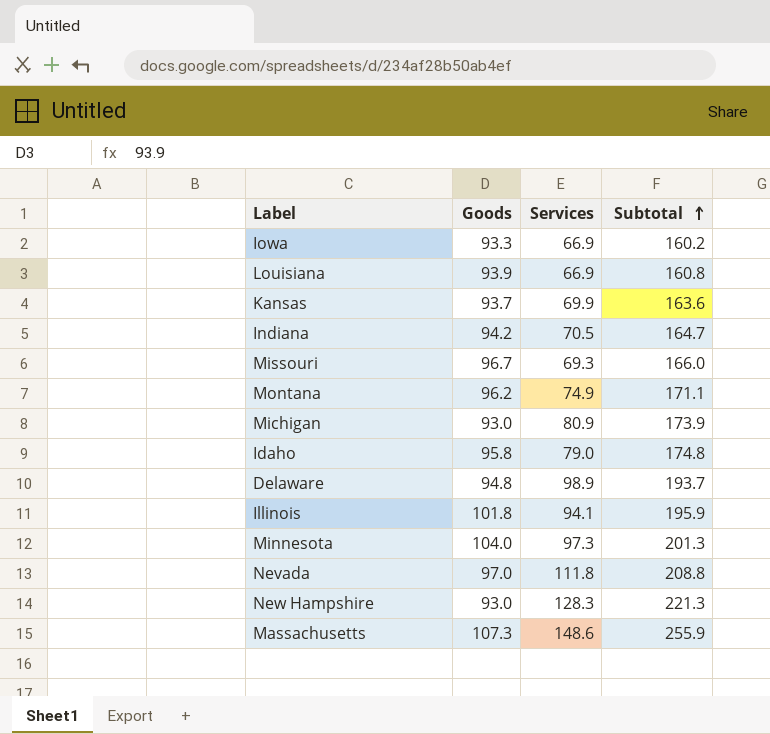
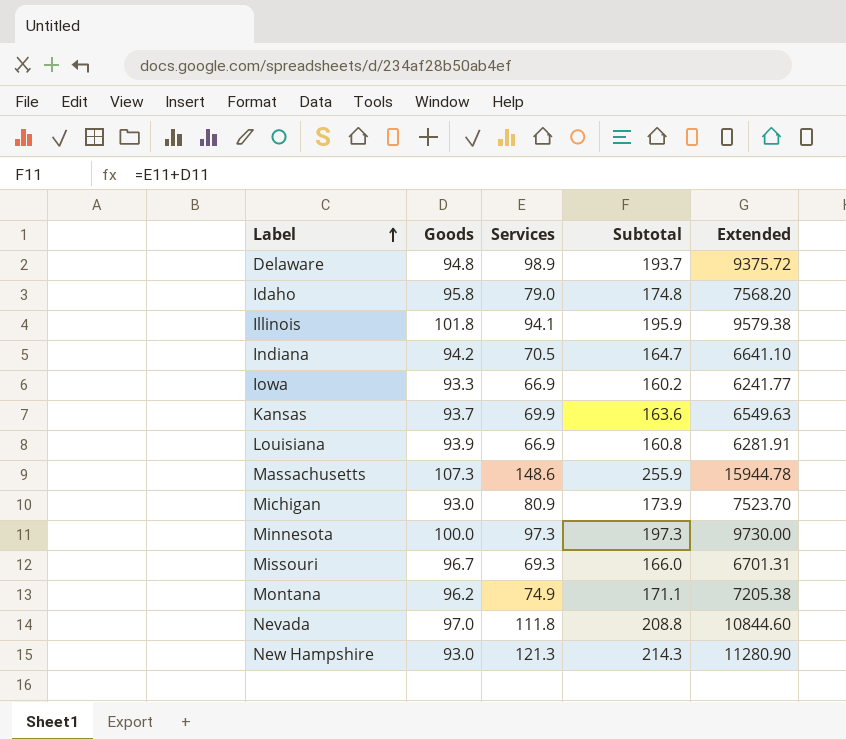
row order: Subtotal ascending -> Label ascending
column Extended | formula: none -> [Goods] * [Services]
Minnesota | Goods: 104.0 -> 100.0
Minnesota | Subtotal: 201.3 -> 197.3
New Hampshire | Services: 128.3 -> 121.3
New Hampshire | Subtotal: 221.3 -> 214.3

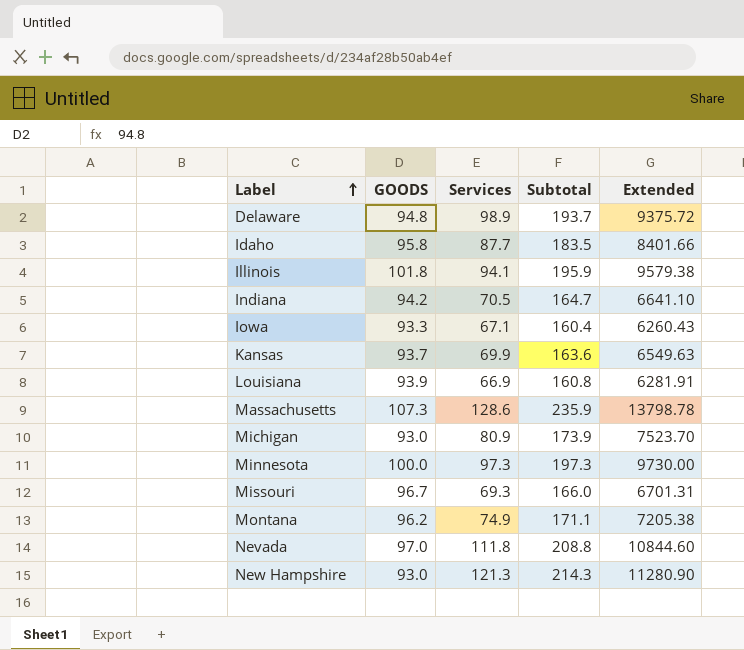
column name: Goods -> GOODS
Idaho | Services: 79.0 -> 87.7
Idaho | Subtotal: 174.8 -> 183.5
Idaho | Extended: 7568.20 -> 8401.66
Iowa | Services: 66.9 -> 67.1
Iowa | Subtotal: 160.2 -> 160.4
Iowa | Extended: 6241.77 -> 6260.43
Massachusetts | Services: 148.6 -> 128.6
Massachusetts | Subtotal: 255.9 -> 235.9
Massachusetts | Extended: 15944.78 -> 13798.78

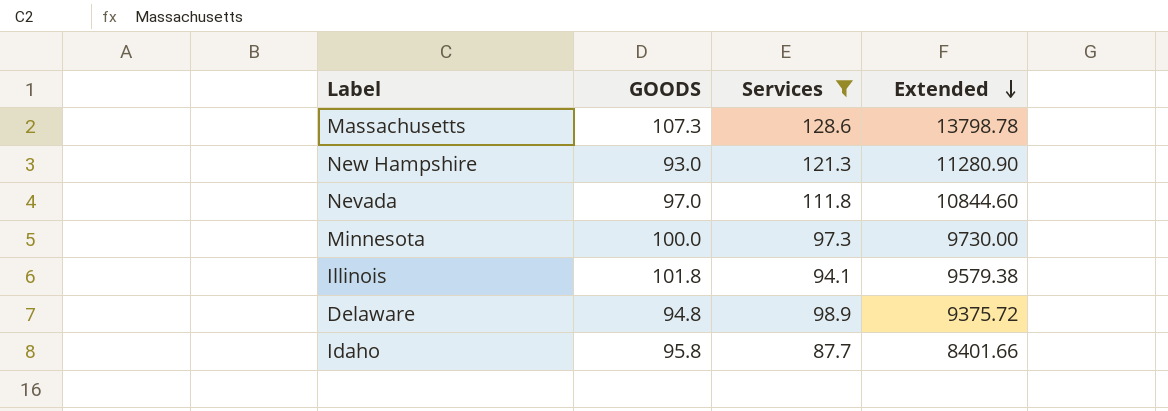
filter: none -> Services >= 87.7
row order: Label ascending -> Extended descending
column Subtotal | formula: [GOODS] + [Services] -> none

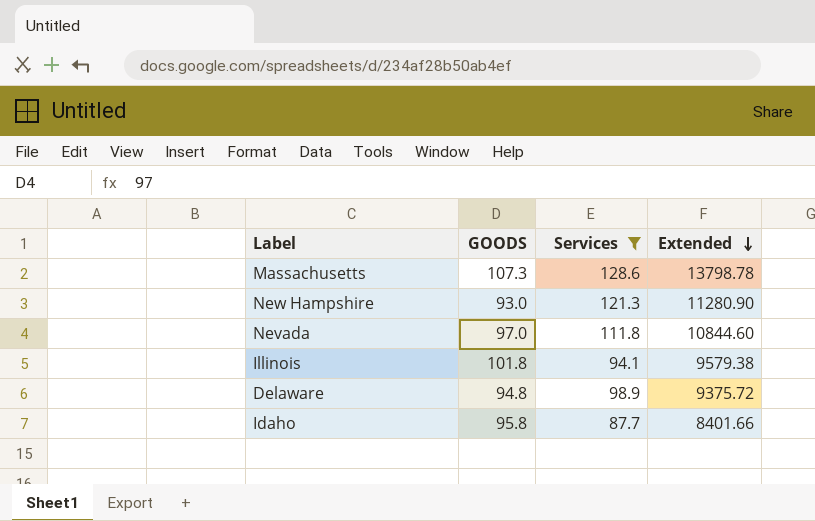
row Minnesota: 100.0 | 97.3 | 9730.00 -> none

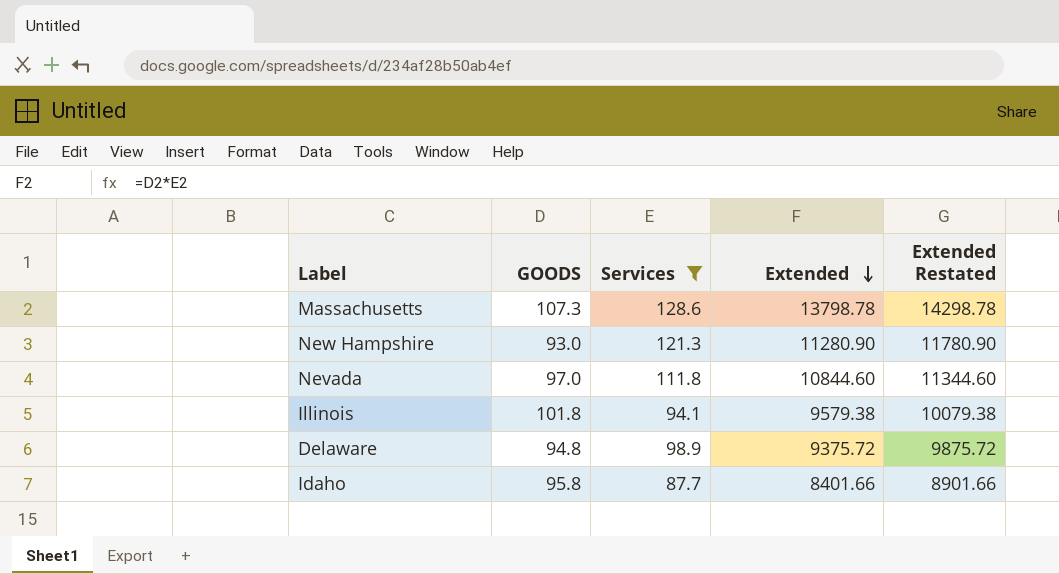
column Extended Restated | formula: none -> [Extended] + 500

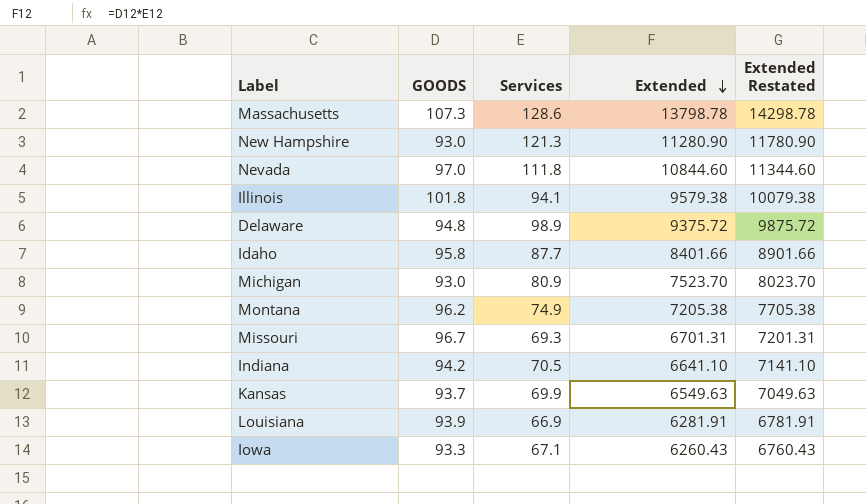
filter: Services >= 87.7 -> none

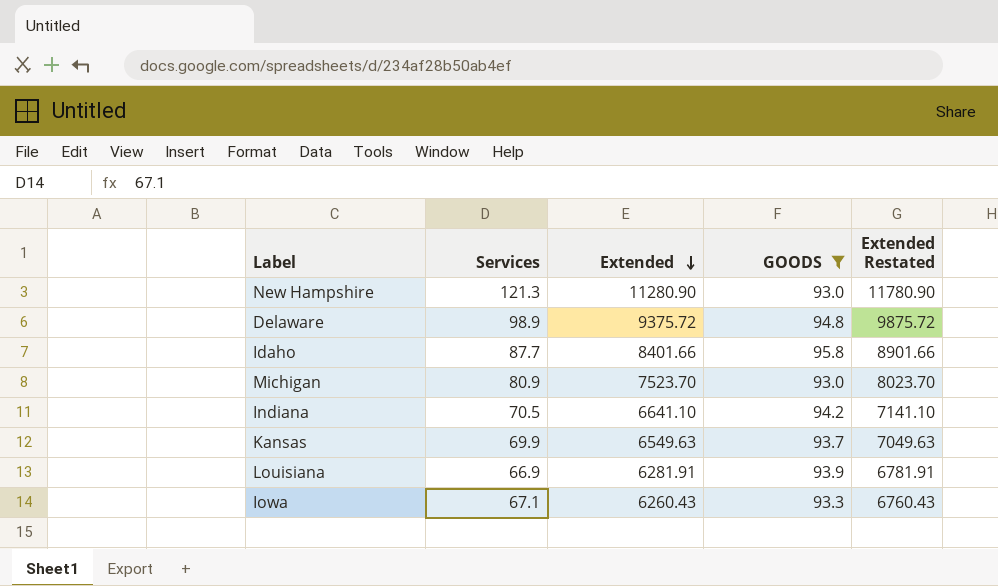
filter: none -> GOODS <= 95.8
column GOODS | position: 2 -> 4

